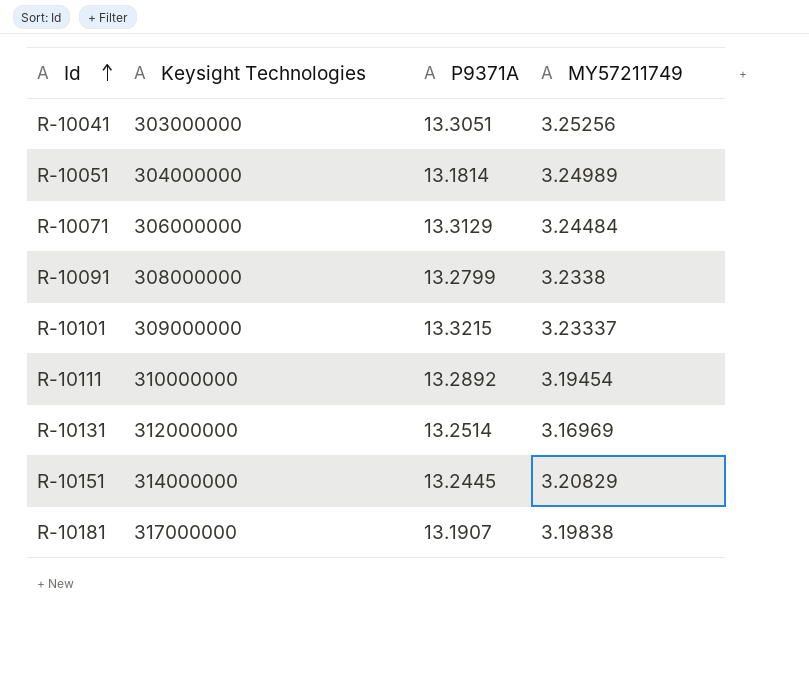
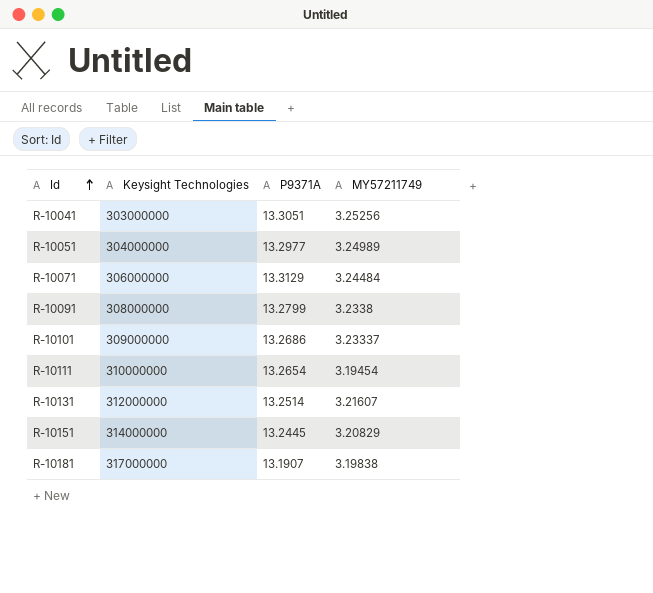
R-10051 | P9371A: 13.1814 -> 13.2977
R-10101 | P9371A: 13.3215 -> 13.2686
R-10111 | P9371A: 13.2892 -> 13.2654
R-10131 | MY57211749: 3.16969 -> 3.21607

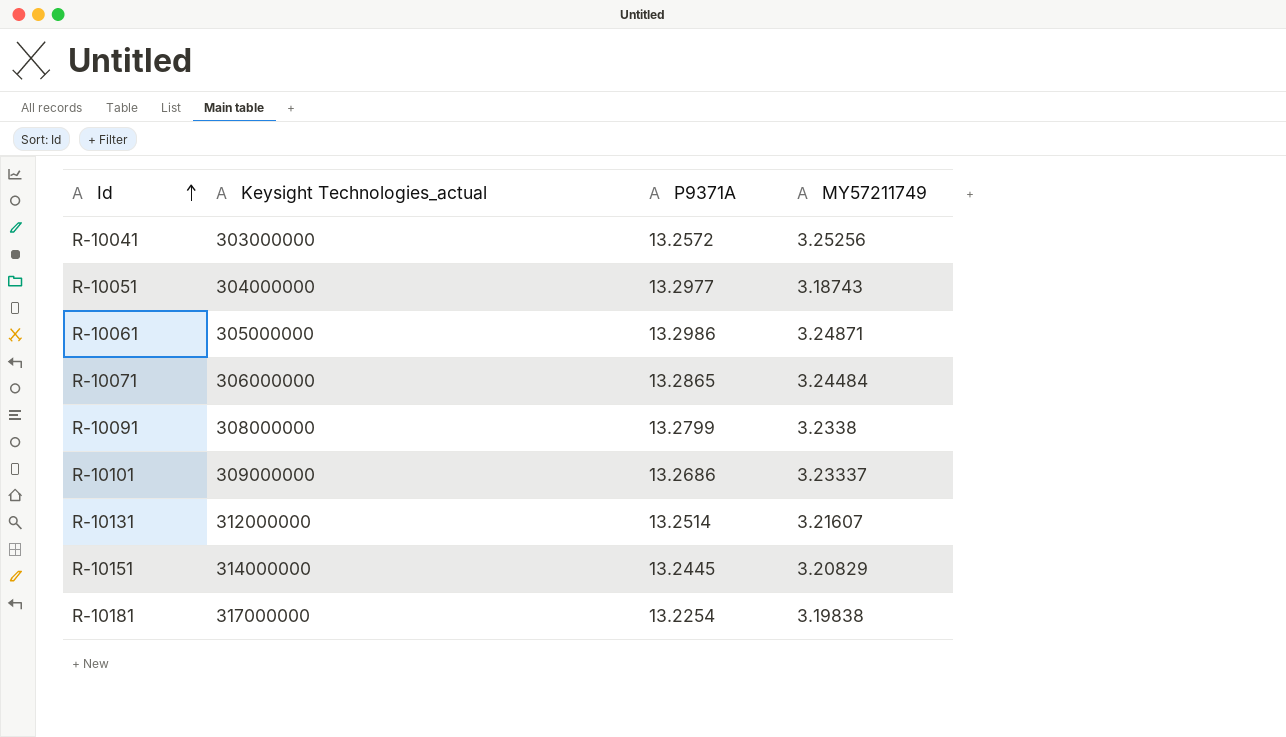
column name: Keysight Technologies -> Keysight Technologies_actual
row R-10111: 310000000 | 13.2654 | 3.19454 -> none
R-10041 | P9371A: 13.3051 -> 13.2572
R-10051 | MY57211749: 3.24989 -> 3.18743
row R-10061: none -> 305000000 | 13.2986 | 3.24871
R-10071 | P9371A: 13.3129 -> 13.2865
R-10181 | P9371A: 13.1907 -> 13.2254

